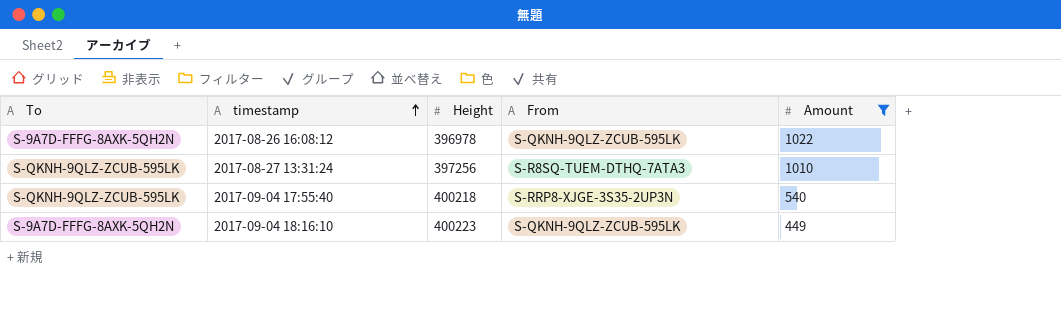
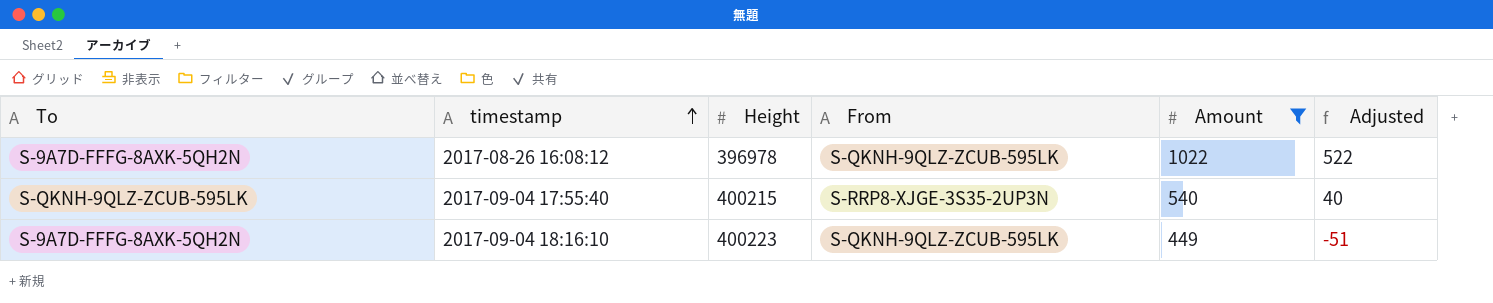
column Adjusted | formula: none -> [Amount] - 500
row 2017-08-27 13:31:24: S-QKNH-9QLZ-ZCUB-595LK | 397256 | S-R8SQ-TUEM-DTHQ-7ATA3 | 1010 -> none
2017-09-04 17:55:40 | Height: 400218 -> 400215

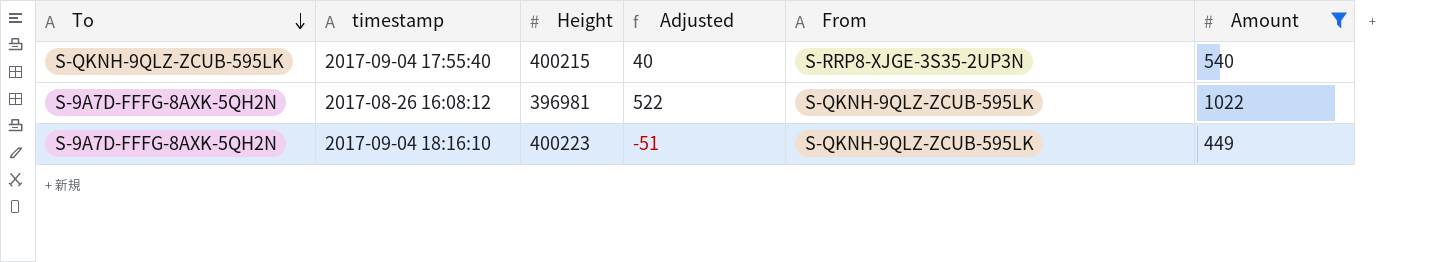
row order: timestamp ascending -> To descending
column Adjusted | position: 6 -> 4
2017-08-26 16:08:12 | Height: 396978 -> 396981

